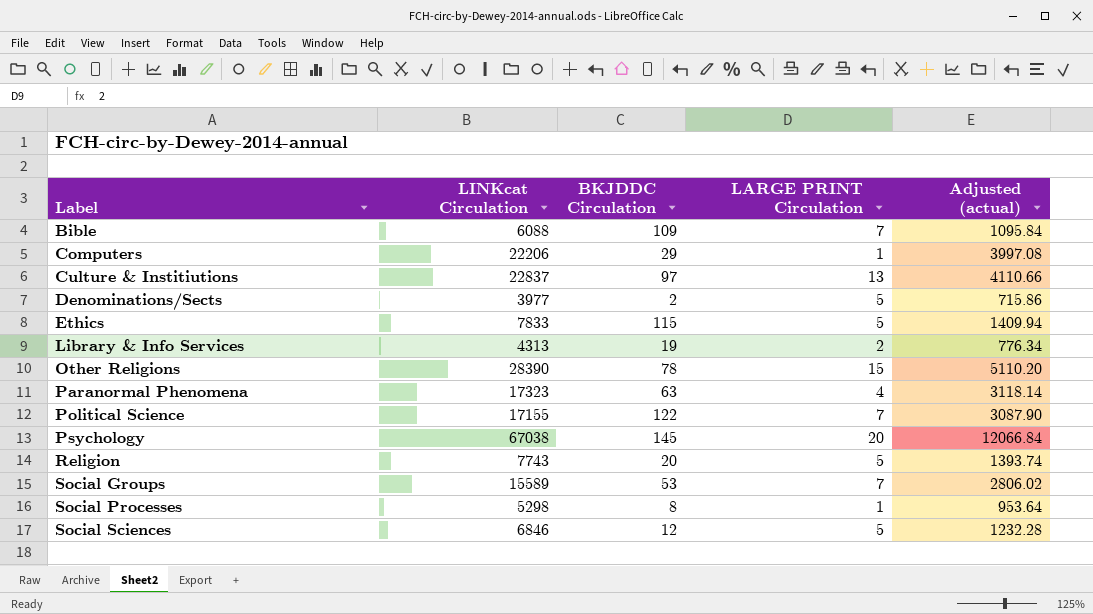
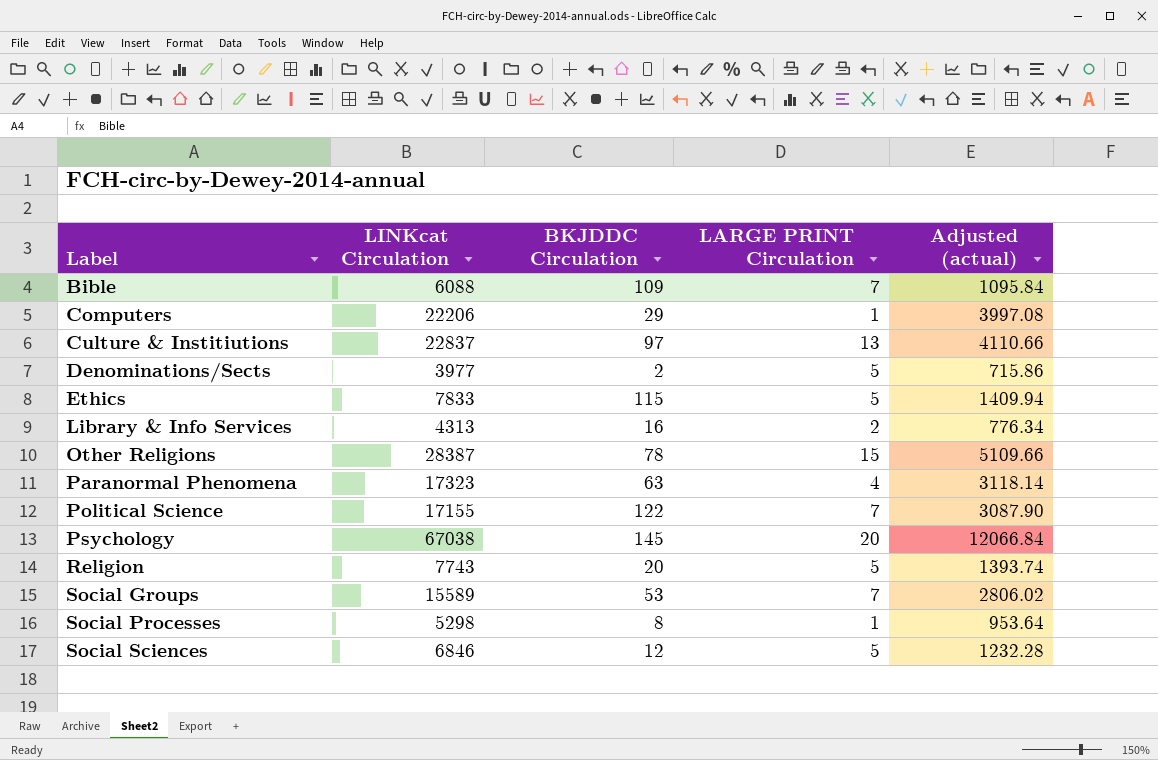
Library & Info Services | BKJDDC Circulation: 19 -> 16
Other Religions | LINKcat Circulation: 28390 -> 28387
Other Religions | Adjusted (actual): 5110.20 -> 5109.66

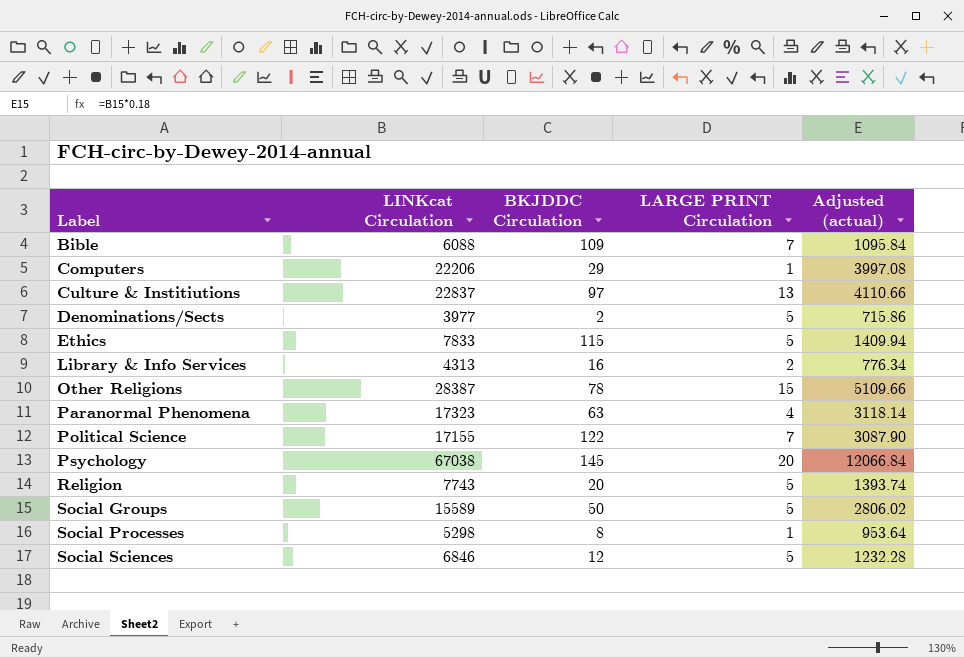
Social Groups | BKJDDC Circulation: 53 -> 50
Social Groups | LARGE PRINT Circulation: 7 -> 5

